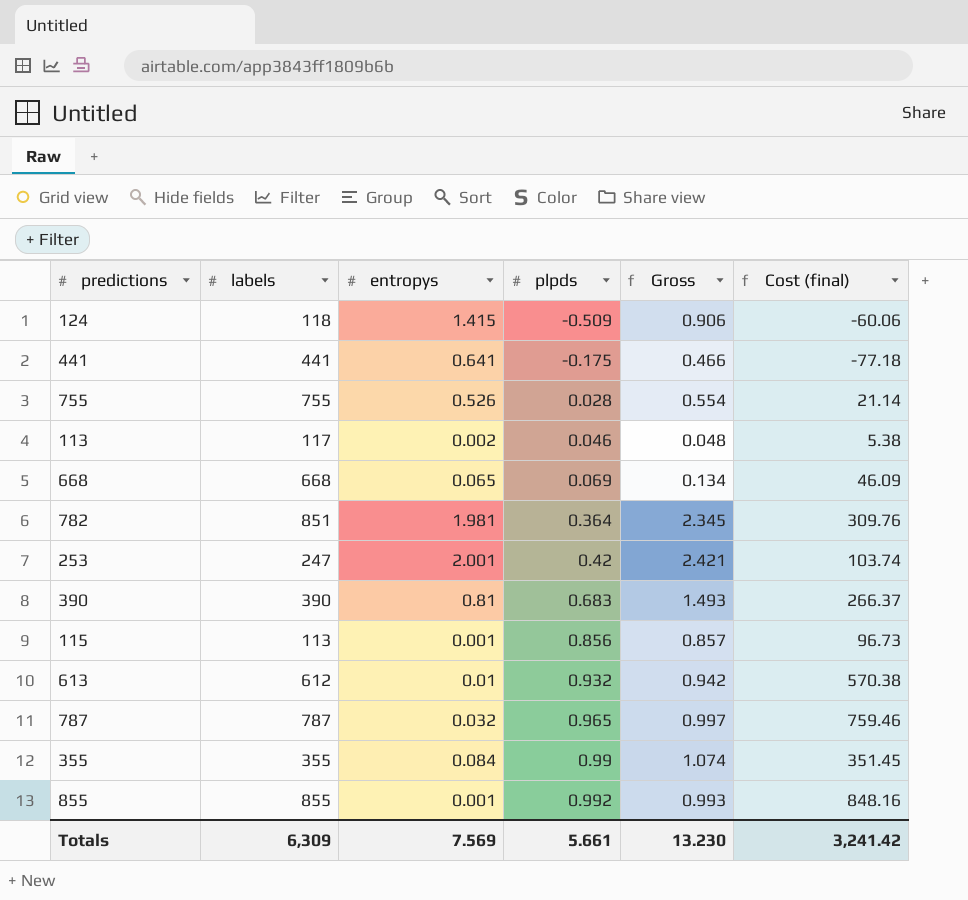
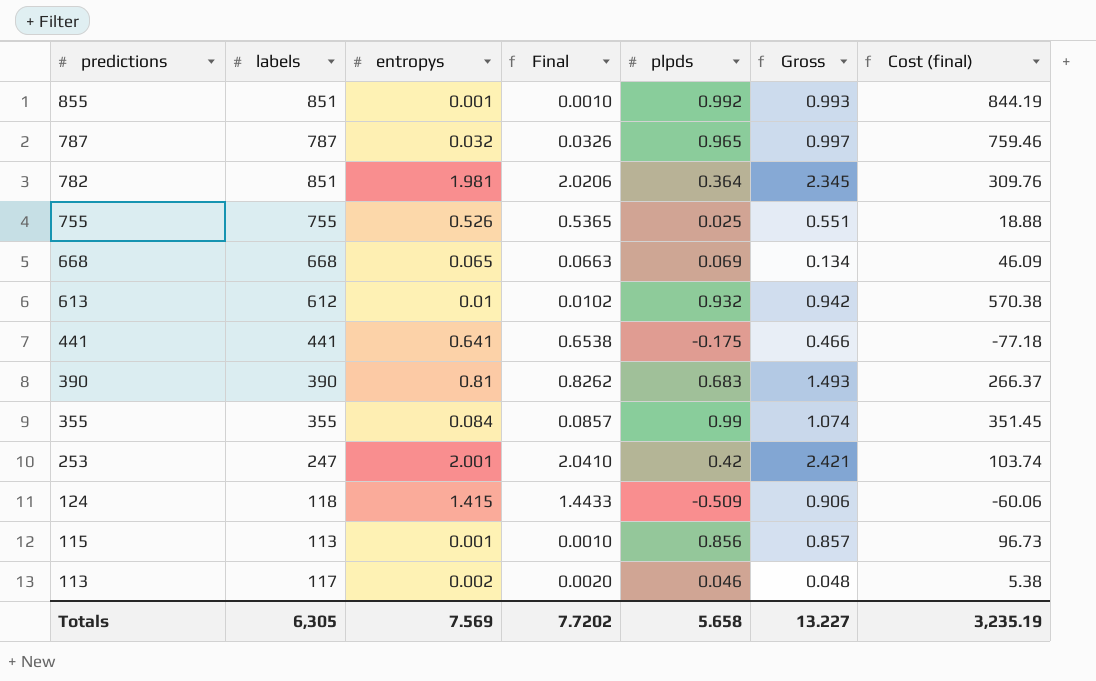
row order: plpds ascending -> predictions descending
column Final | formula: none -> [entropys] * 1.02
855 | labels: 855 -> 851
855 | Cost (final): 848.16 -> 844.19
755 | plpds: 0.028 -> 0.025
755 | Gross: 0.554 -> 0.551
755 | Cost (final): 21.14 -> 18.88
Totals | labels: 6,309 -> 6,305
Totals | plpds: 5.661 -> 5.658
Totals | Gross: 13.230 -> 13.227
Totals | Cost (final): 3,241.42 -> 3,235.19

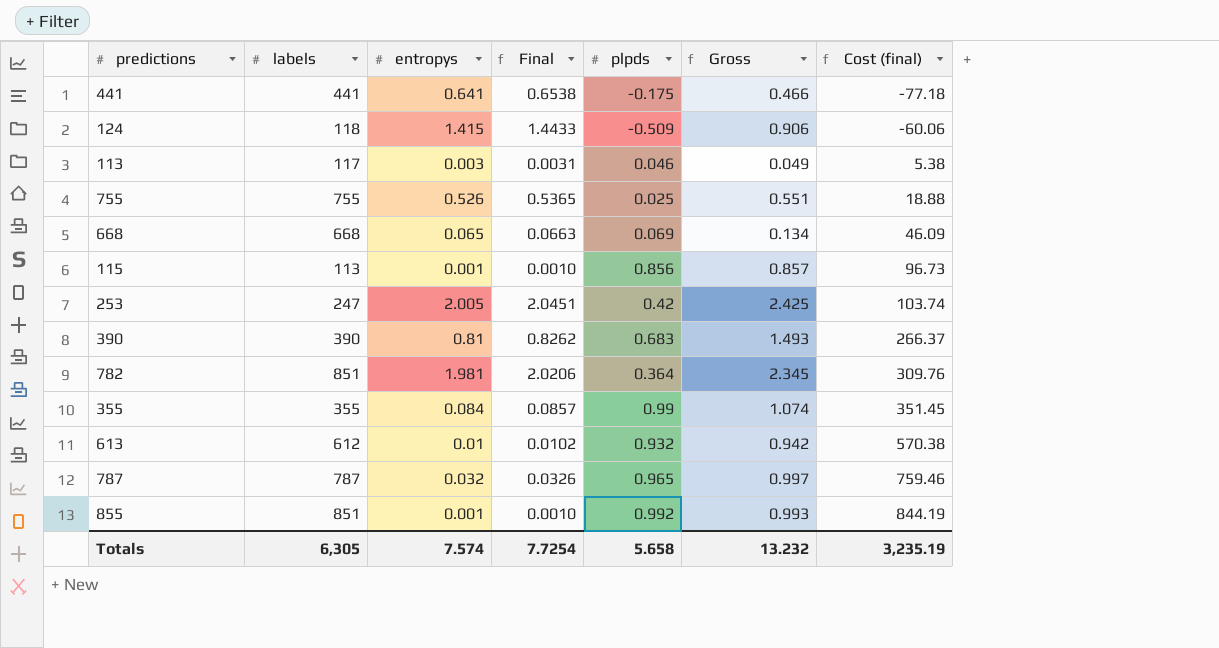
row order: predictions descending -> Cost (final) ascending
113 | entropys: 0.002 -> 0.003
113 | Final: 0.0020 -> 0.0031
113 | Gross: 0.048 -> 0.049
253 | entropys: 2.001 -> 2.005
253 | Final: 2.0410 -> 2.0451
253 | Gross: 2.421 -> 2.425
Totals | entropys: 7.569 -> 7.574
Totals | Final: 7.7202 -> 7.7254
Totals | Gross: 13.227 -> 13.232

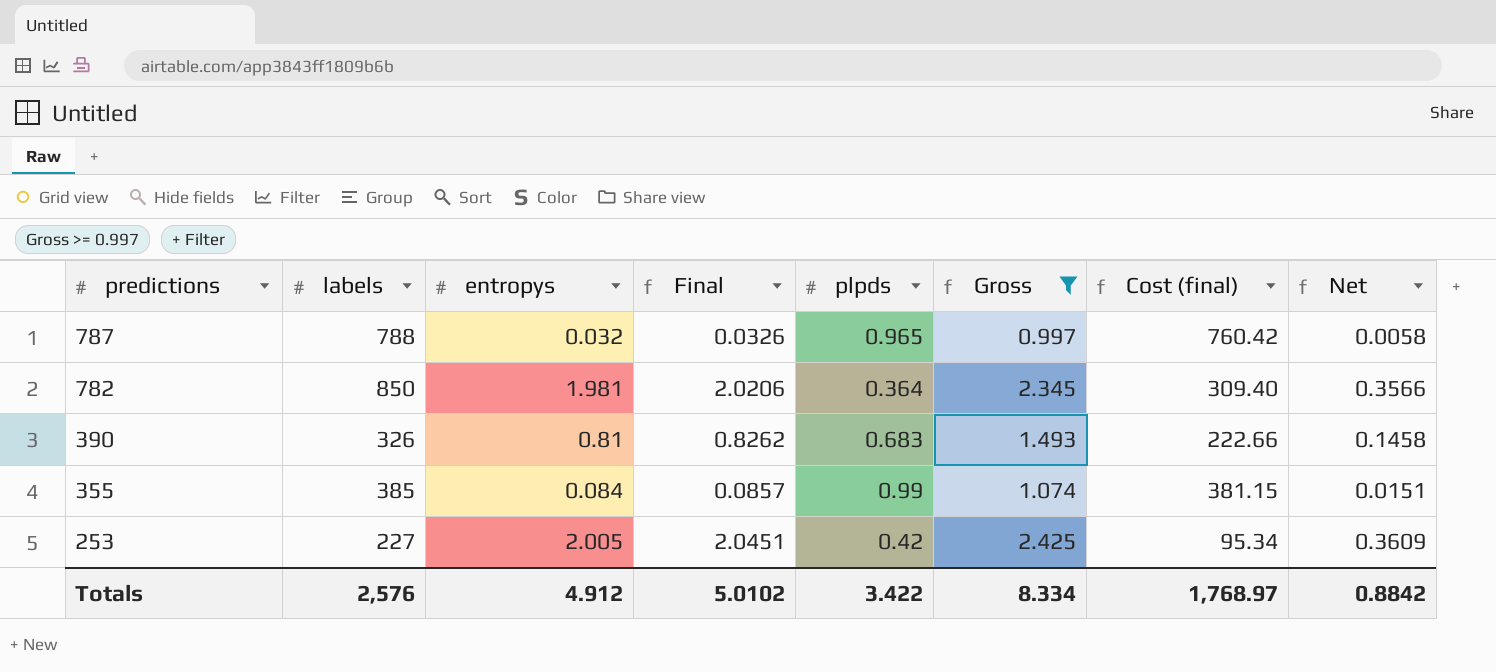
filter: none -> Gross >= 0.997
row order: Cost (final) ascending -> predictions descending
column Net | formula: none -> [entropys] * 0.18
787 | labels: 787 -> 788
787 | Cost (final): 759.46 -> 760.42
782 | labels: 851 -> 850
782 | Cost (final): 309.76 -> 309.40
390 | labels: 390 -> 326
390 | Cost (final): 266.37 -> 222.66
355 | labels: 355 -> 385
355 | Cost (final): 351.45 -> 381.15
253 | labels: 247 -> 227
253 | Cost (final): 103.74 -> 95.34
Totals | labels: 6,305 -> 2,576
Totals | entropys: 7.574 -> 4.912
Totals | Final: 7.7254 -> 5.0102
Totals | plpds: 5.658 -> 3.422
Totals | Gross: 13.232 -> 8.334
Totals | Cost (final): 3,235.19 -> 1,768.97

